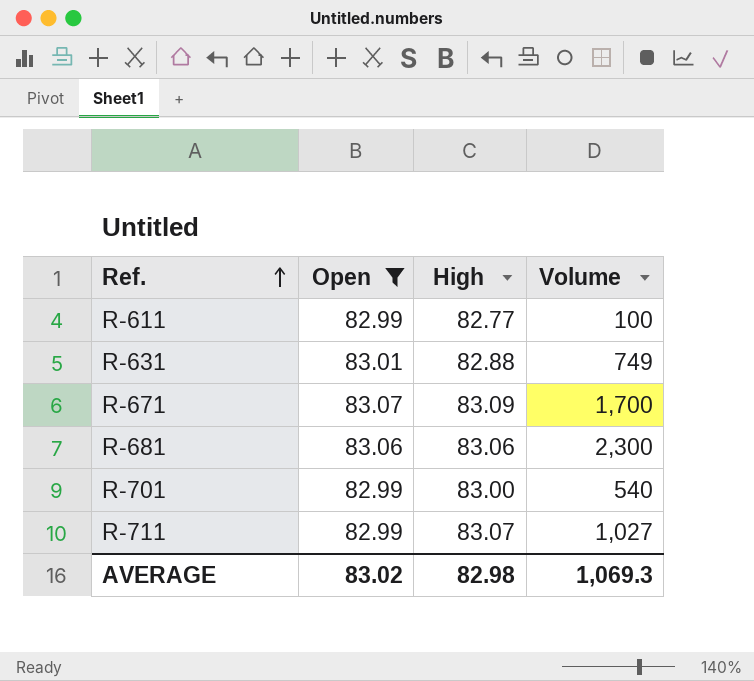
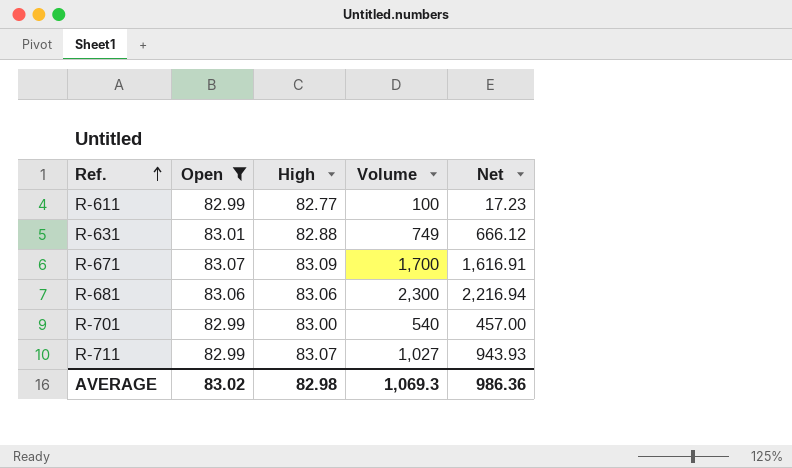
column Net | formula: none -> [Volume] - [High]

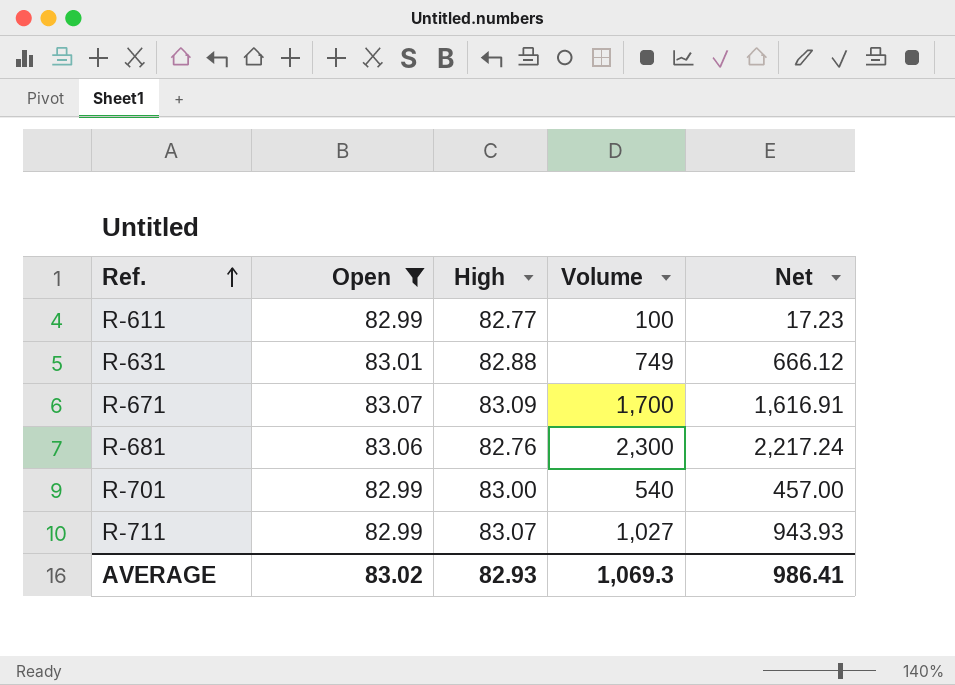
R-681 | High: 83.06 -> 82.76
R-681 | Net: 2,216.94 -> 2,217.24
AVERAGE | High: 82.98 -> 82.93
AVERAGE | Net: 986.36 -> 986.41

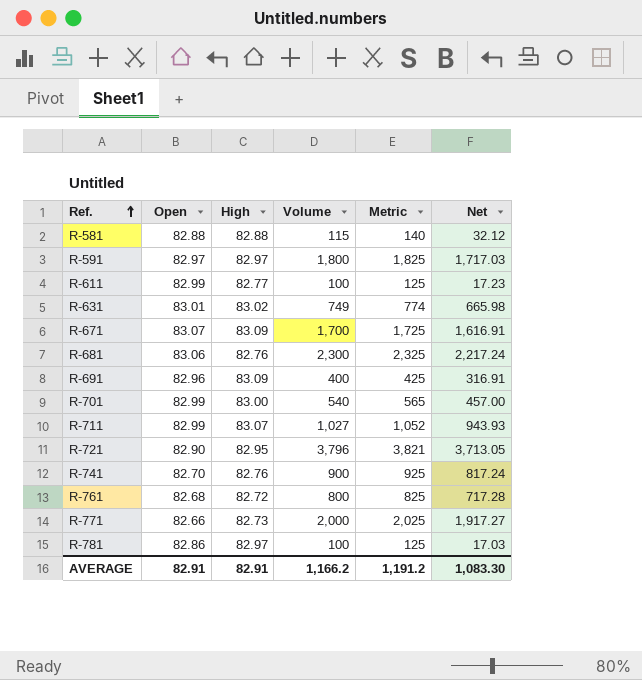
filter: Open >= 82.99 -> none
column Metric | formula: none -> [Volume] + 25
R-631 | High: 82.88 -> 83.02
R-631 | Net: 666.12 -> 665.98
AVERAGE | Open: 83.02 -> 82.91
AVERAGE | High: 82.93 -> 82.91
AVERAGE | Volume: 1,069.3 -> 1,166.2
AVERAGE | Net: 986.41 -> 1,083.30

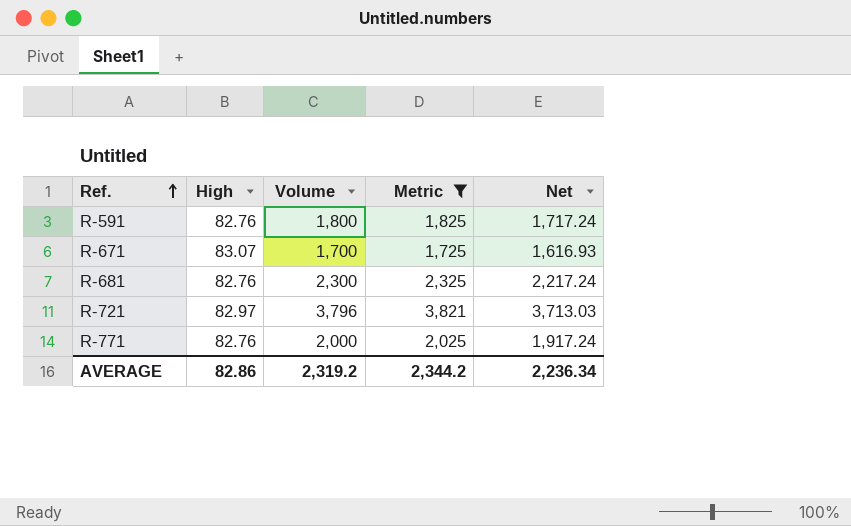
filter: none -> Metric >= 1,725
column Open | position: 2 -> none
R-591 | High: 82.97 -> 82.76
R-591 | Net: 1,717.03 -> 1,717.24
R-671 | High: 83.09 -> 83.07
R-671 | Net: 1,616.91 -> 1,616.93
R-721 | High: 82.95 -> 82.97
R-721 | Net: 3,713.05 -> 3,713.03
R-771 | High: 82.73 -> 82.76
R-771 | Net: 1,917.27 -> 1,917.24
AVERAGE | High: 82.91 -> 82.86
AVERAGE | Volume: 1,166.2 -> 2,319.2
AVERAGE | Metric: 1,191.2 -> 2,344.2
AVERAGE | Net: 1,083.30 -> 2,236.34

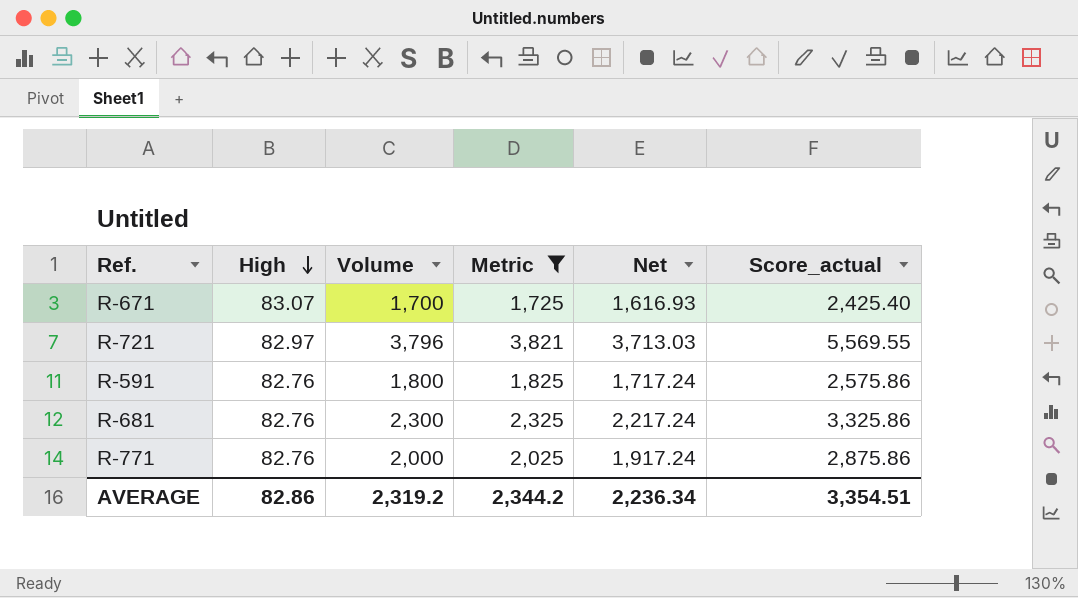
row order: Ref. ascending -> High descending
column Score_actual | formula: none -> [Net] * 1.5

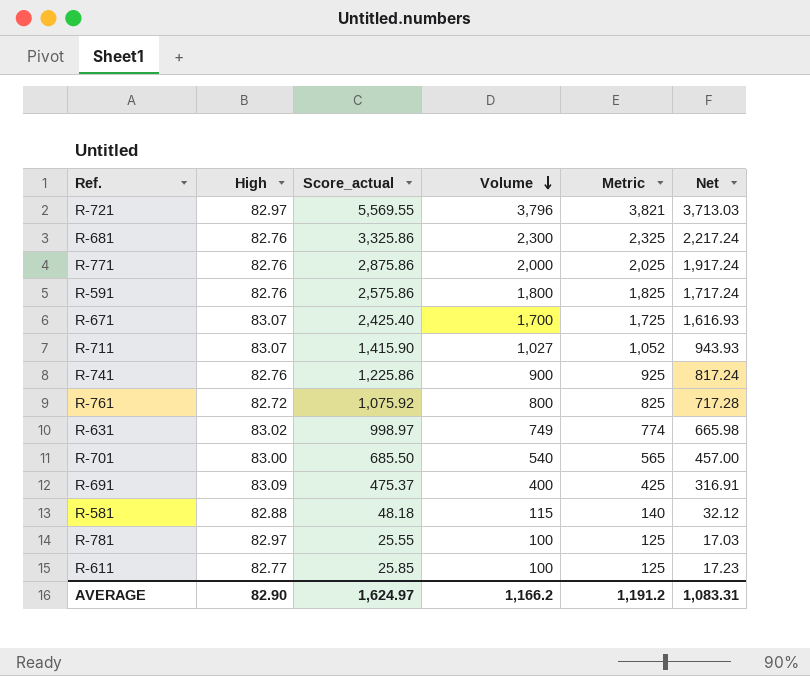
filter: Metric >= 1,725 -> none
row order: High descending -> Volume descending
column Score_actual | position: 6 -> 3
AVERAGE | High: 82.86 -> 82.90
AVERAGE | Score_actual: 3,354.51 -> 1,624.97
AVERAGE | Volume: 2,319.2 -> 1,166.2
AVERAGE | Metric: 2,344.2 -> 1,191.2
AVERAGE | Net: 2,236.34 -> 1,083.31

